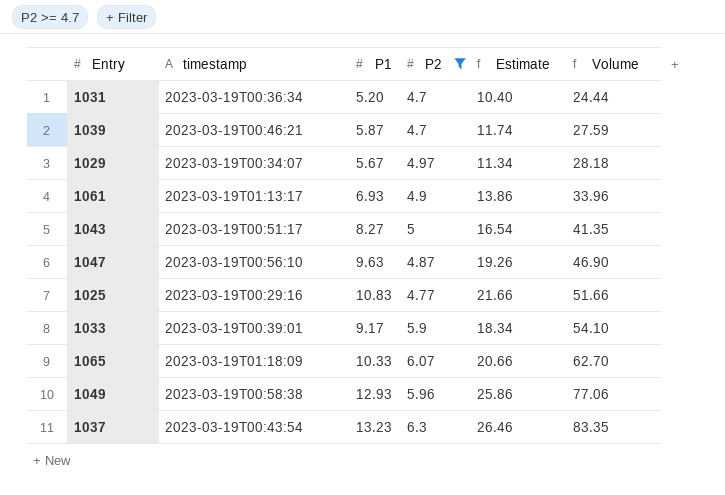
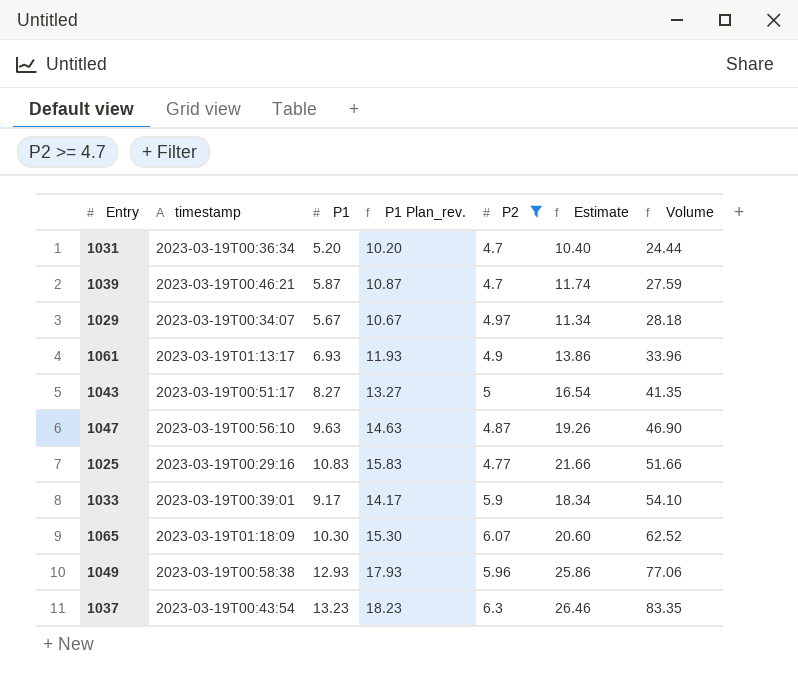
column P1 Plan_rev. | formula: none -> [P1] + 5
1065 | P1: 10.33 -> 10.30
1065 | Estimate: 20.66 -> 20.60
1065 | Volume: 62.70 -> 62.52

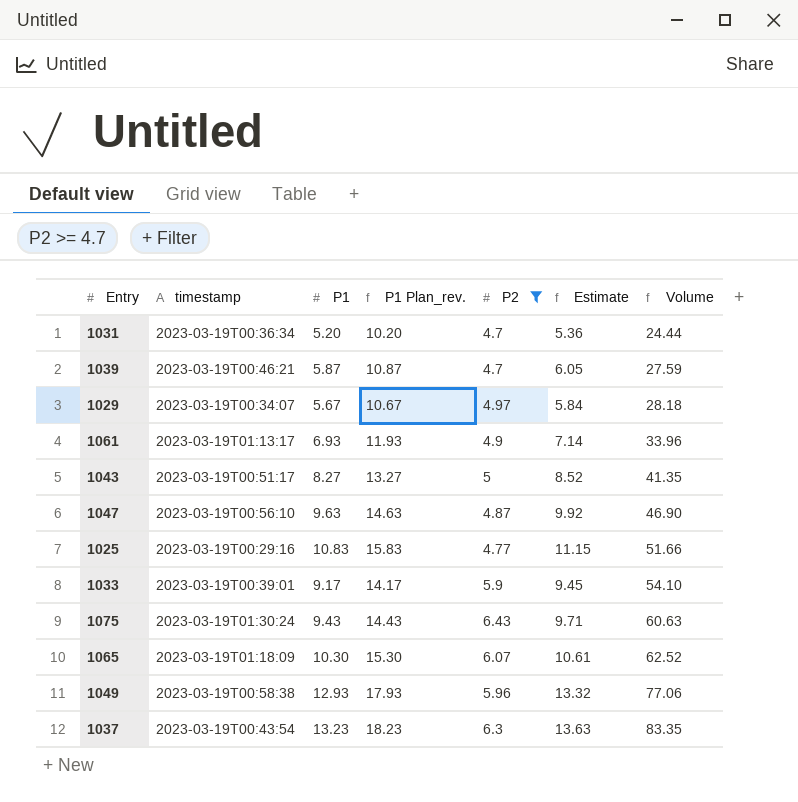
column Estimate | formula: [P1] * 2 -> [P1] * 1.03
row 1075: none -> 2023-03-19T01:30:24 | 9.43 | 14.43 | 6.43 | 9.71 | 60.63

